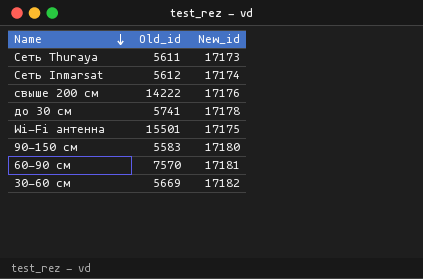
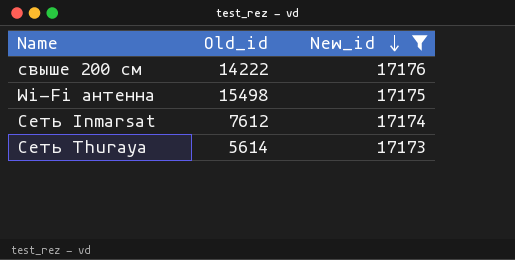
filter: none -> New_id <= 17176
row order: Name descending -> New_id descending
Wi-Fi антенна | Old_id: 15501 -> 15498
Сеть Inmarsat | Old_id: 5612 -> 7612
Сеть Thuraya | Old_id: 5611 -> 5614

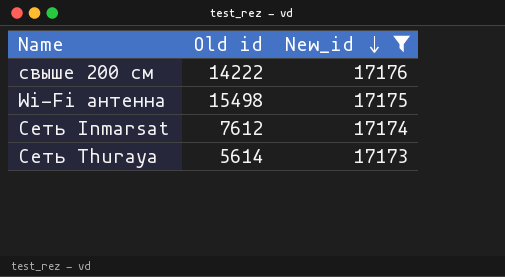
column name: Old_id -> Old id

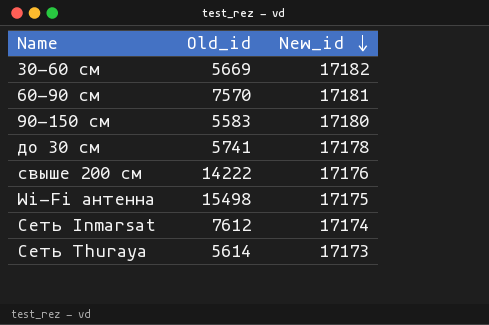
filter: New_id <= 17176 -> none
column name: Old id -> Old_id

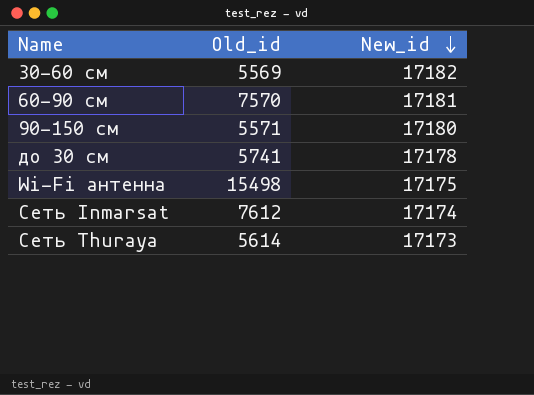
row свыше 200 см: 14222 | 17176 -> none
30-60 см | Old_id: 5669 -> 5569
90-150 см | Old_id: 5583 -> 5571

